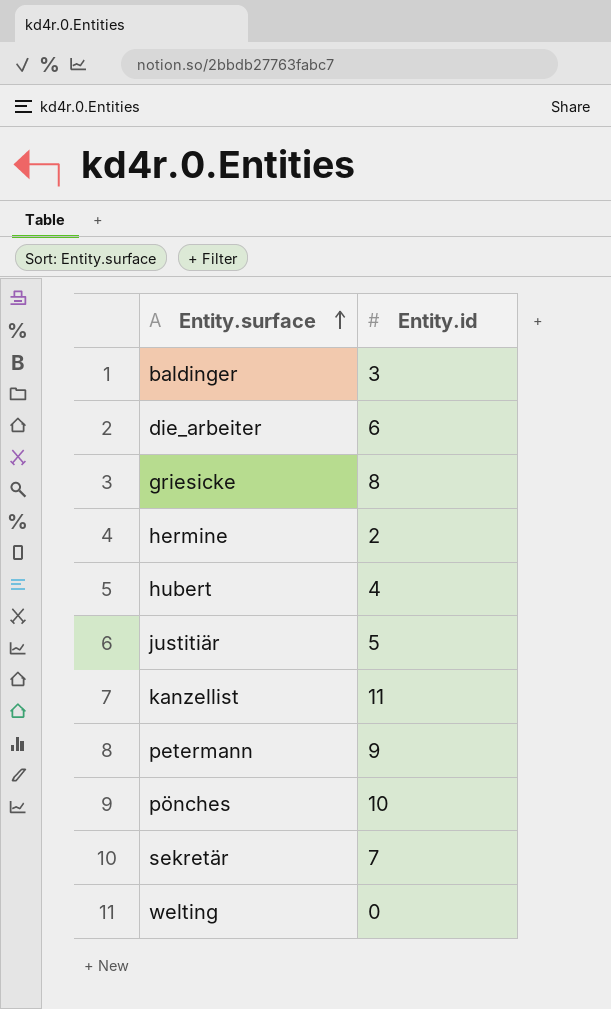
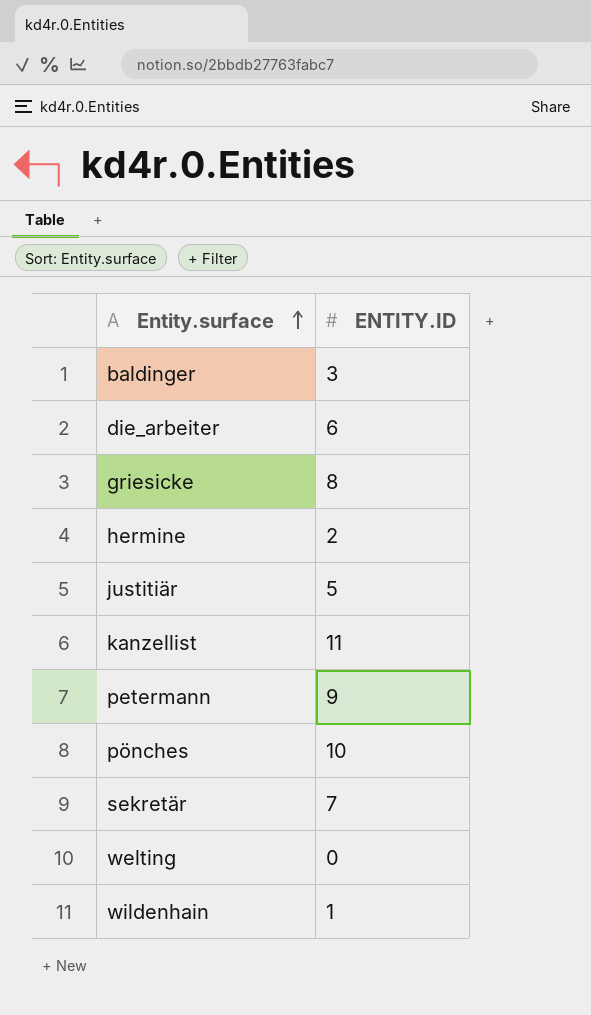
column name: Entity.id -> ENTITY.ID
row hubert: 4 -> none
row wildenhain: none -> 1

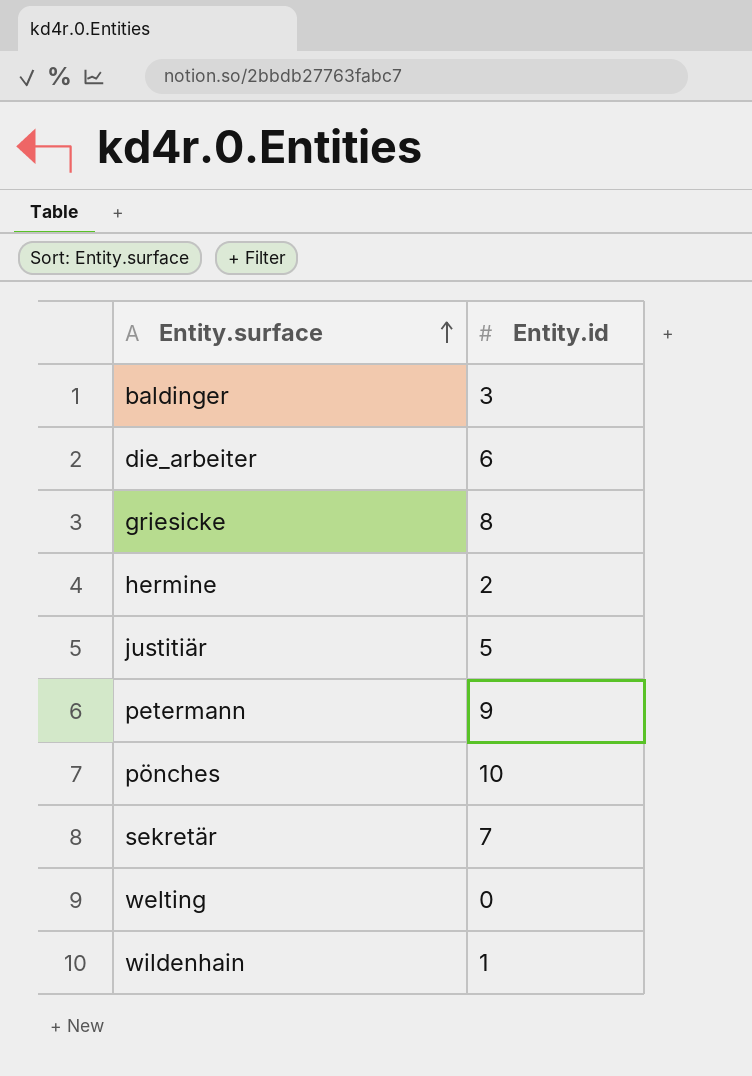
column name: ENTITY.ID -> Entity.id
row kanzellist: 11 -> none

